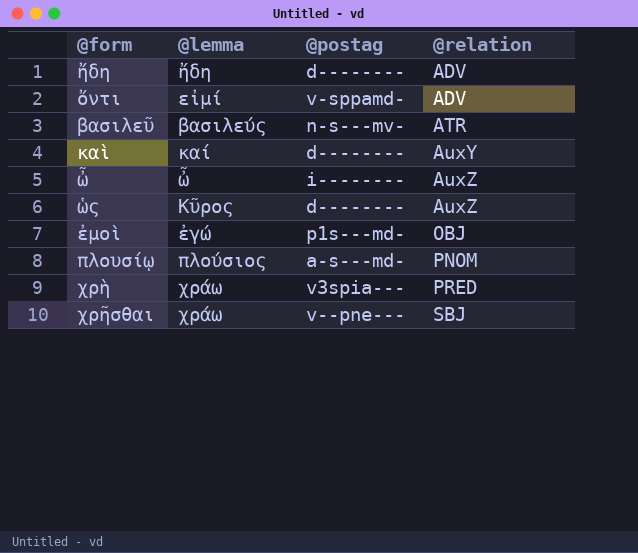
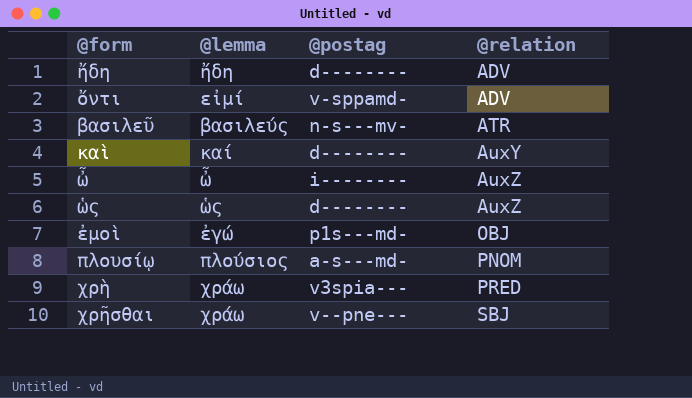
ὡς | @lemma: Κῦρος -> ὡς

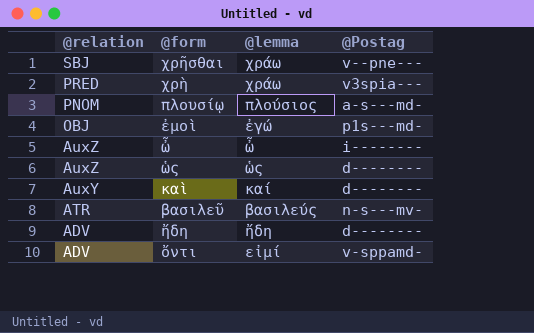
row order: @relation ascending -> @relation descending
column @relation | position: 4 -> 1
column name: @postag -> @Postag

